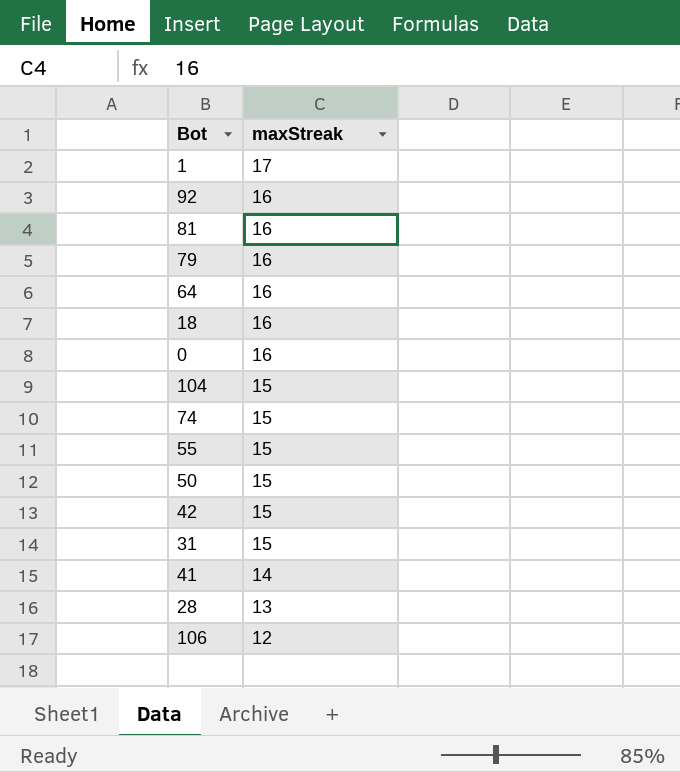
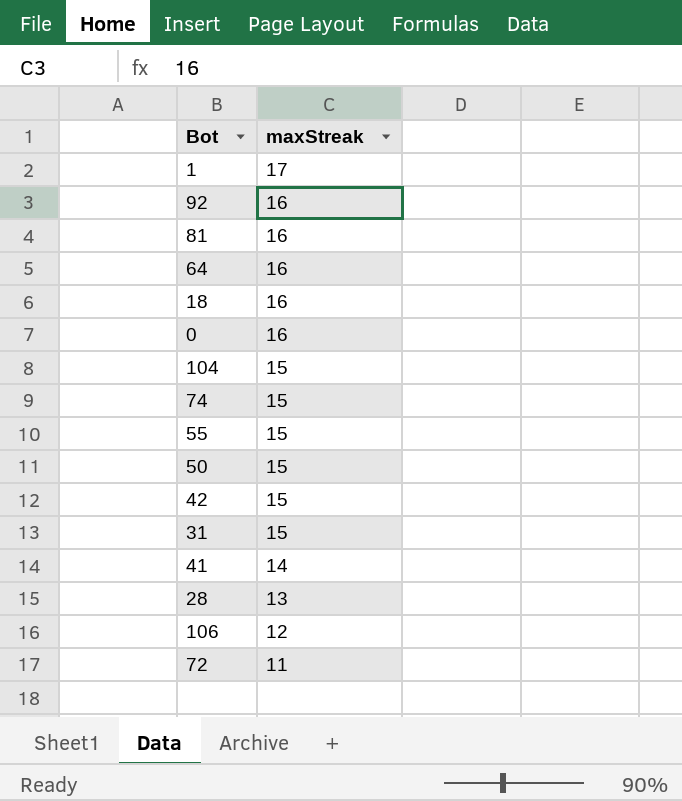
row 79: 16 -> none
row 72: none -> 11

